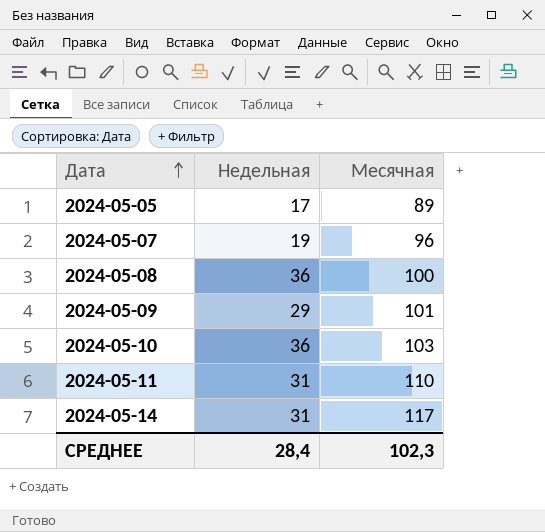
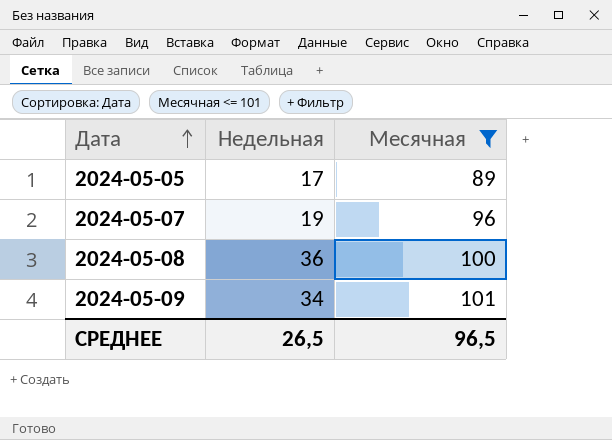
filter: none -> Месячная <= 101
2024-05-09 | Недельная: 29 -> 34
СРЕДНЕЕ | Недельная: 28,4 -> 26,5
СРЕДНЕЕ | Месячная: 102,3 -> 96,5

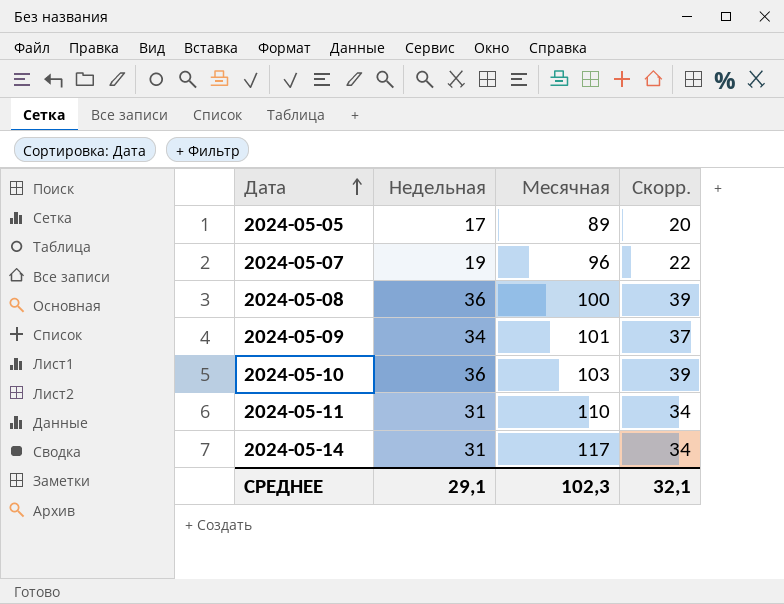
filter: Месячная <= 101 -> none
column Скорр. | formula: none -> [Недельная] + 3
СРЕДНЕЕ | Недельная: 26,5 -> 29,1
СРЕДНЕЕ | Месячная: 96,5 -> 102,3

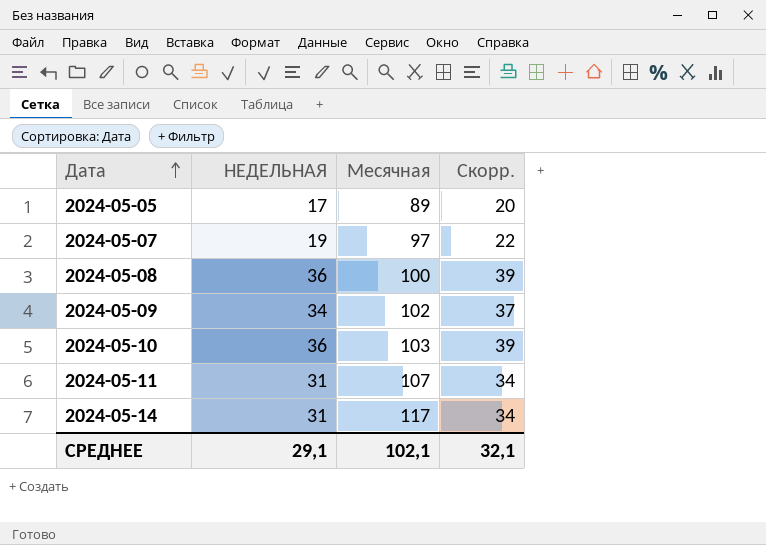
column name: Недельная -> НЕДЕЛЬНАЯ
2024-05-07 | Месячная: 96 -> 97
2024-05-09 | Месячная: 101 -> 102
2024-05-11 | Месячная: 110 -> 107
СРЕДНЕЕ | Месячная: 102,3 -> 102,1

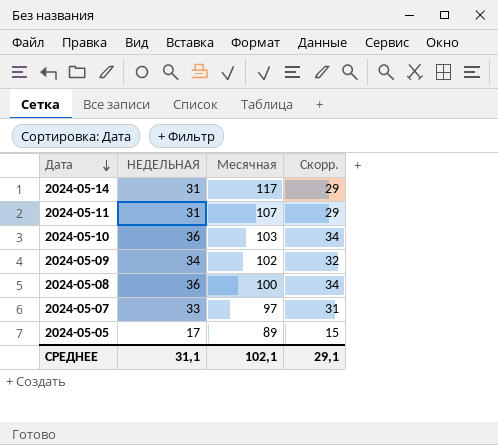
row order: Дата ascending -> Дата descending
column Скорр. | formula: [НЕДЕЛЬНАЯ] + 3 -> [НЕДЕЛЬНАЯ] - 2
2024-05-07 | НЕДЕЛЬНАЯ: 19 -> 33
СРЕДНЕЕ | НЕДЕЛЬНАЯ: 29,1 -> 31,1
СРЕДНЕЕ | Скорр.: 32,1 -> 29,1

